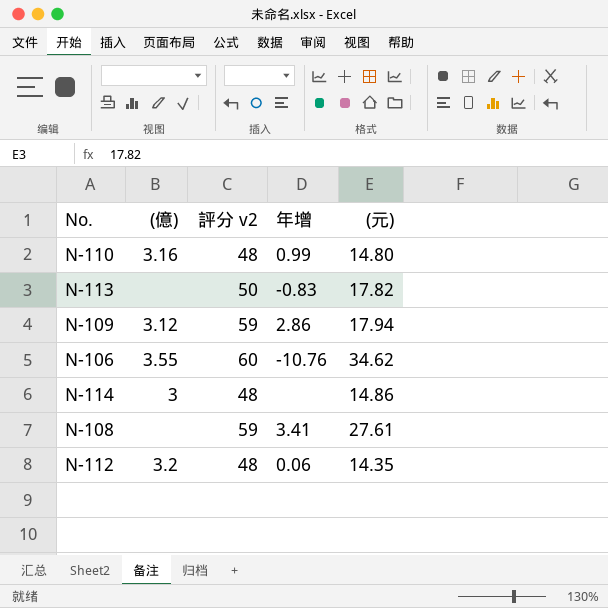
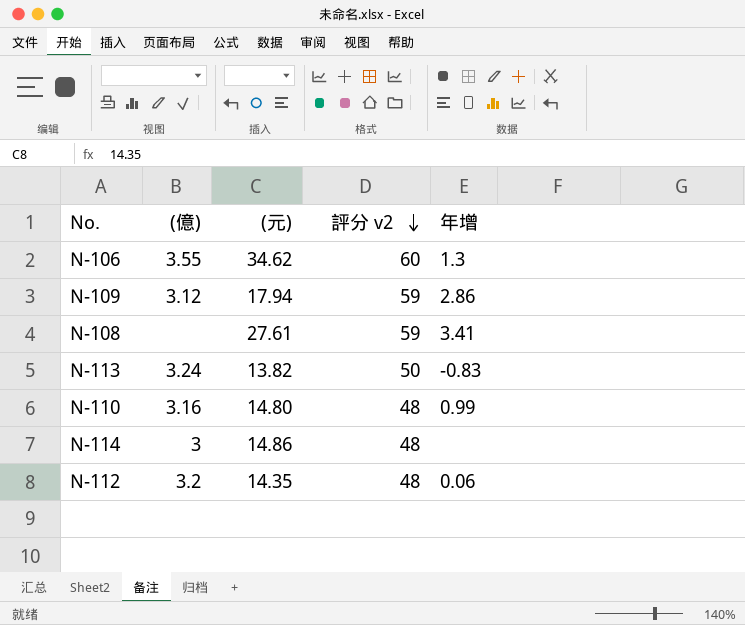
row order: none -> 評分 v2 descending
column (元) | position: 5 -> 3
N-106 | 年增: -10.76 -> 1.3
N-113 | (億): none -> 3.24
N-113 | (元): 17.82 -> 13.82

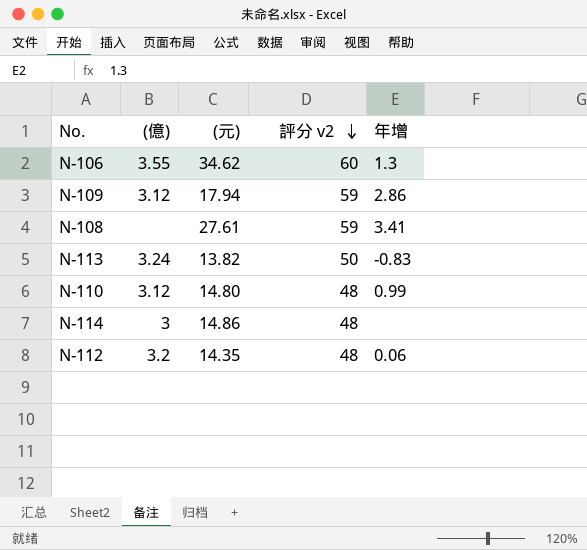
N-110 | (億): 3.16 -> 3.12

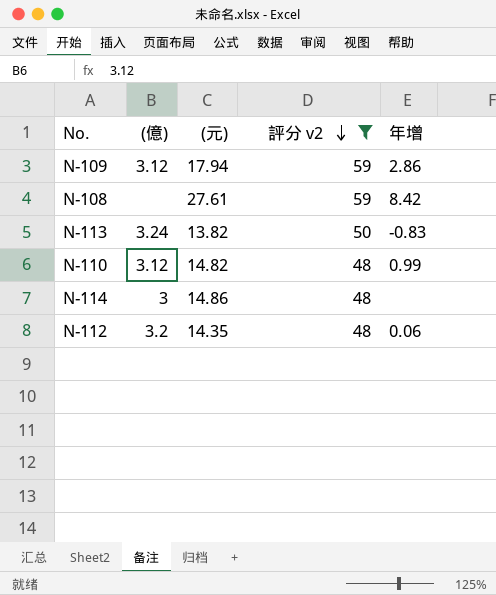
filter: none -> 評分 v2 != 60
N-108 | 年增: 3.41 -> 8.42
N-110 | (元): 14.80 -> 14.82

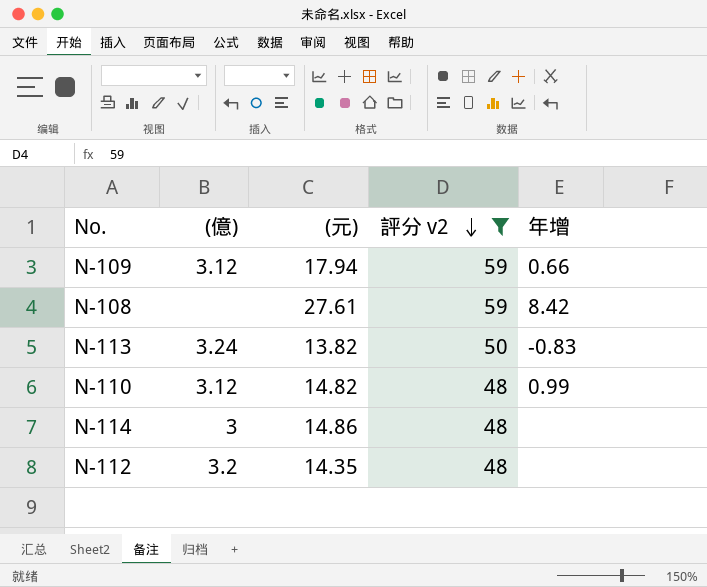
N-109 | 年增: 2.86 -> 0.66
N-112 | 年增: 0.06 -> none

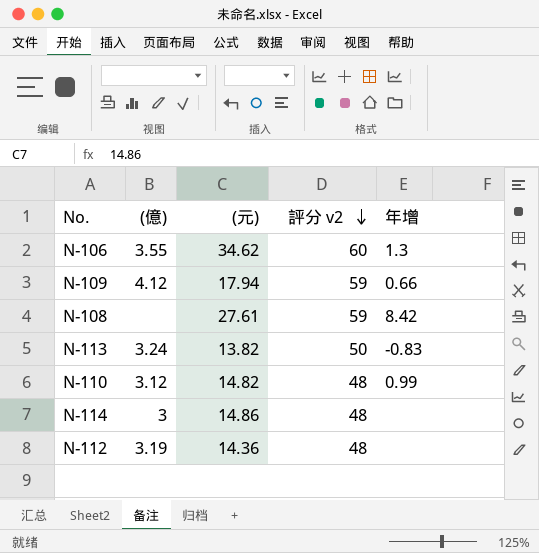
filter: 評分 v2 != 60 -> none
N-109 | (億): 3.12 -> 4.12
N-112 | (億): 3.2 -> 3.19
N-112 | (元): 14.35 -> 14.36

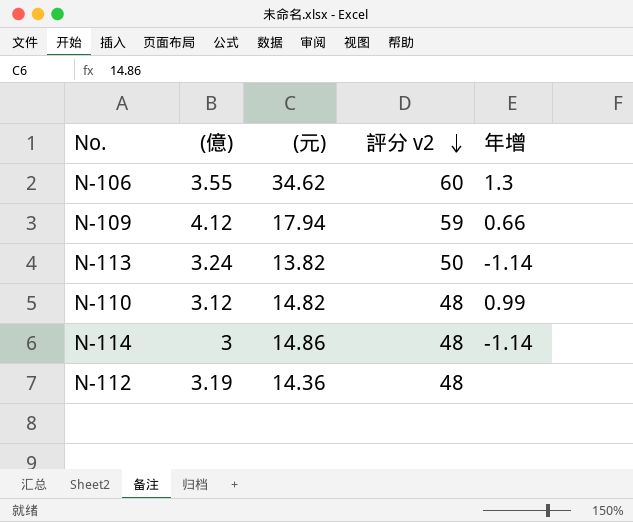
row N-108: none | 27.61 | 59 | 8.42 -> none
N-113 | 年增: -0.83 -> -1.14
N-114 | 年增: none -> -1.14

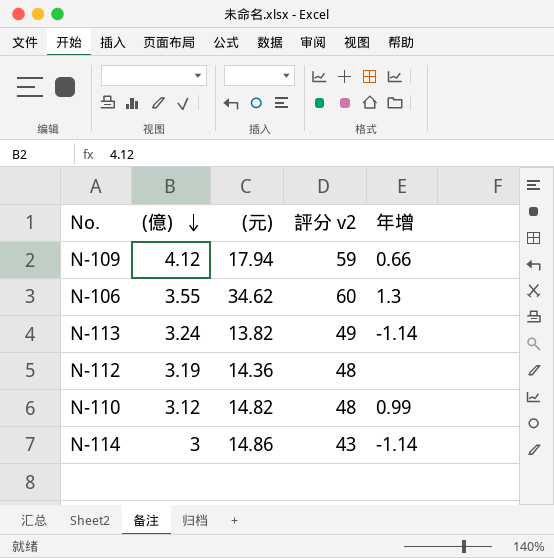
row order: 評分 v2 descending -> (億) descending
N-113 | 評分 v2: 50 -> 49
N-114 | 評分 v2: 48 -> 43

